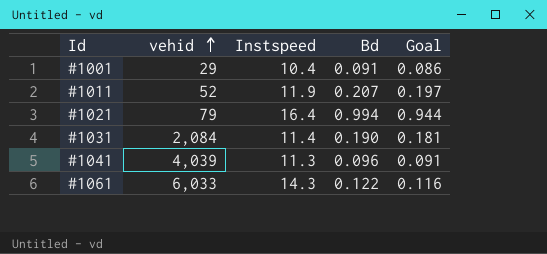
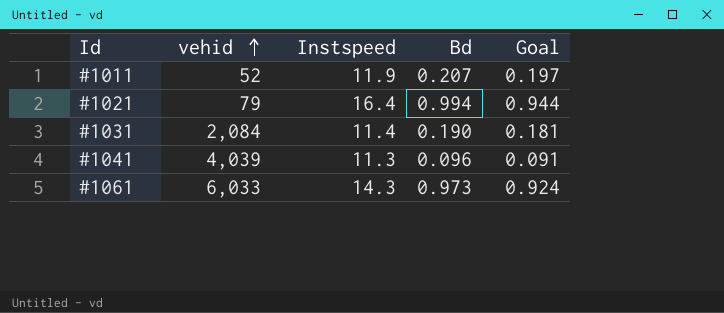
row #1001: 29 | 10.4 | 0.091 | 0.086 -> none
#1061 | Bd: 0.122 -> 0.973
#1061 | Goal: 0.116 -> 0.924

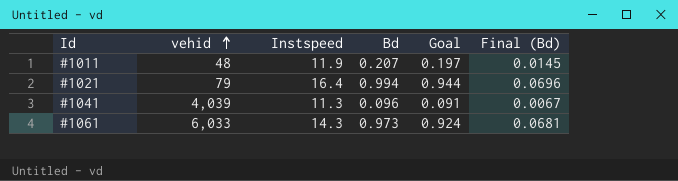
column Final (Bd) | formula: none -> [Bd] * 0.07
row #1031: 2,084 | 11.4 | 0.190 | 0.181 -> none
#1011 | vehid: 52 -> 48

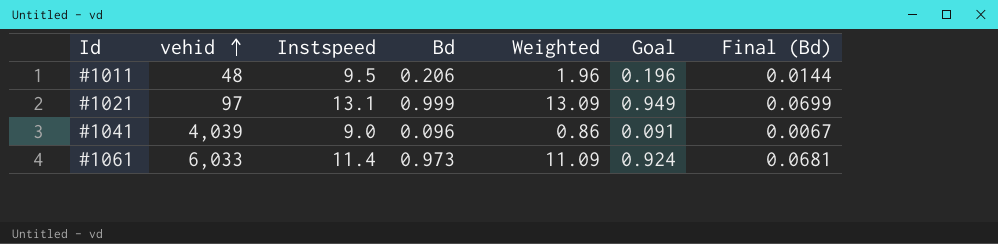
column Weighted | formula: none -> [Instspeed] * [Bd]
#1011 | Instspeed: 11.9 -> 9.5
#1011 | Bd: 0.207 -> 0.206
#1011 | Goal: 0.197 -> 0.196
#1011 | Final (Bd): 0.0145 -> 0.0144
#1021 | vehid: 79 -> 97
#1021 | Instspeed: 16.4 -> 13.1
#1021 | Bd: 0.994 -> 0.999
#1021 | Goal: 0.944 -> 0.949
#1021 | Final (Bd): 0.0696 -> 0.0699
#1041 | Instspeed: 11.3 -> 9.0
#1061 | Instspeed: 14.3 -> 11.4

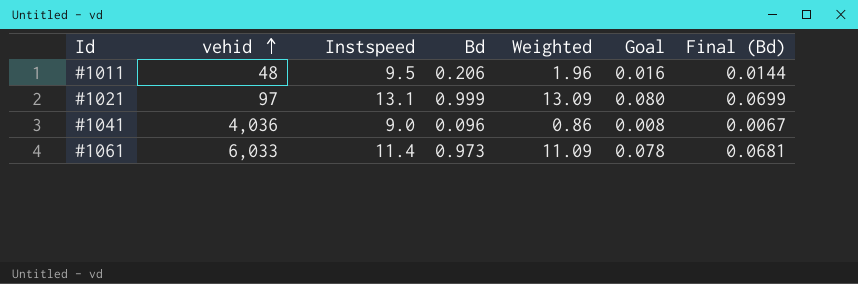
column Goal | formula: [Bd] * 0.95 -> [Bd] * 0.08
#1041 | vehid: 4,039 -> 4,036

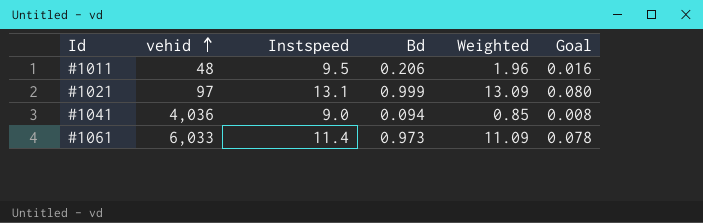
column Final (Bd) | formula: [Bd] * 0.07 -> none
#1041 | Bd: 0.096 -> 0.094
#1041 | Weighted: 0.86 -> 0.85

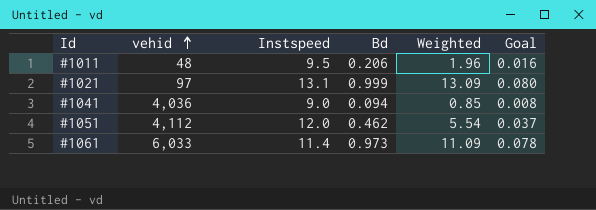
row #1051: none -> 4,112 | 12.0 | 0.462 | 5.54 | 0.037

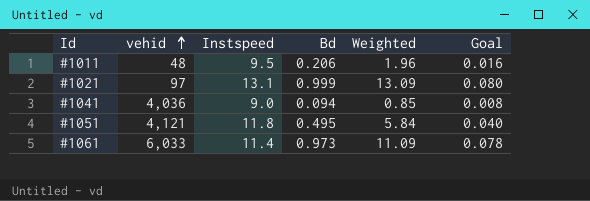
#1051 | vehid: 4,112 -> 4,121
#1051 | Instspeed: 12.0 -> 11.8
#1051 | Bd: 0.462 -> 0.495
#1051 | Weighted: 5.54 -> 5.84
#1051 | Goal: 0.037 -> 0.040

